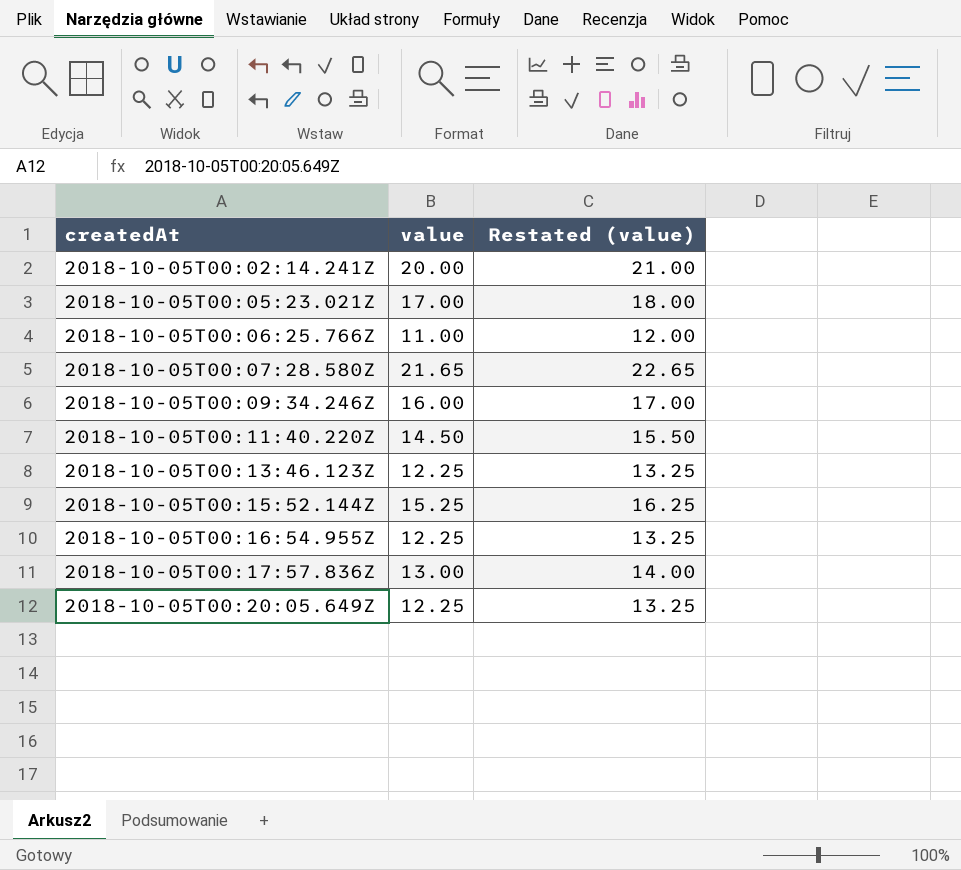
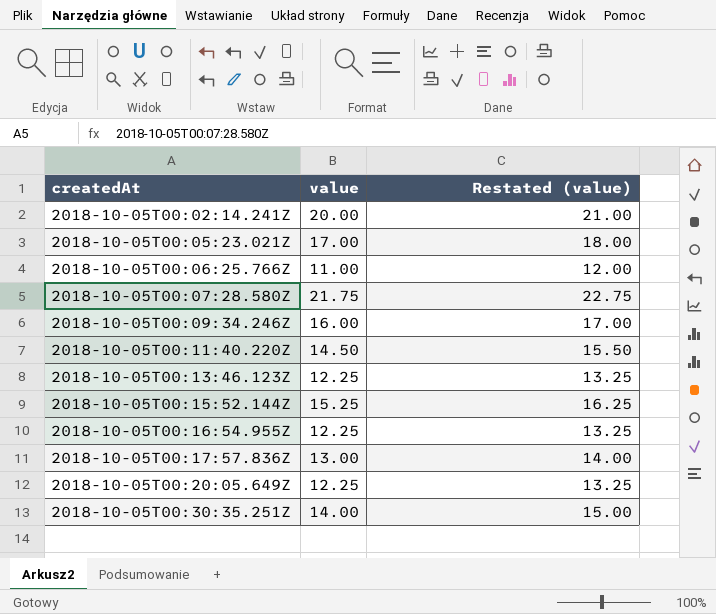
2018-10-05T00:07:28.580Z | value: 21.65 -> 21.75
2018-10-05T00:07:28.580Z | Restated (value): 22.65 -> 22.75
row 2018-10-05T00:30:35.251Z: none -> 14.00 | 15.00

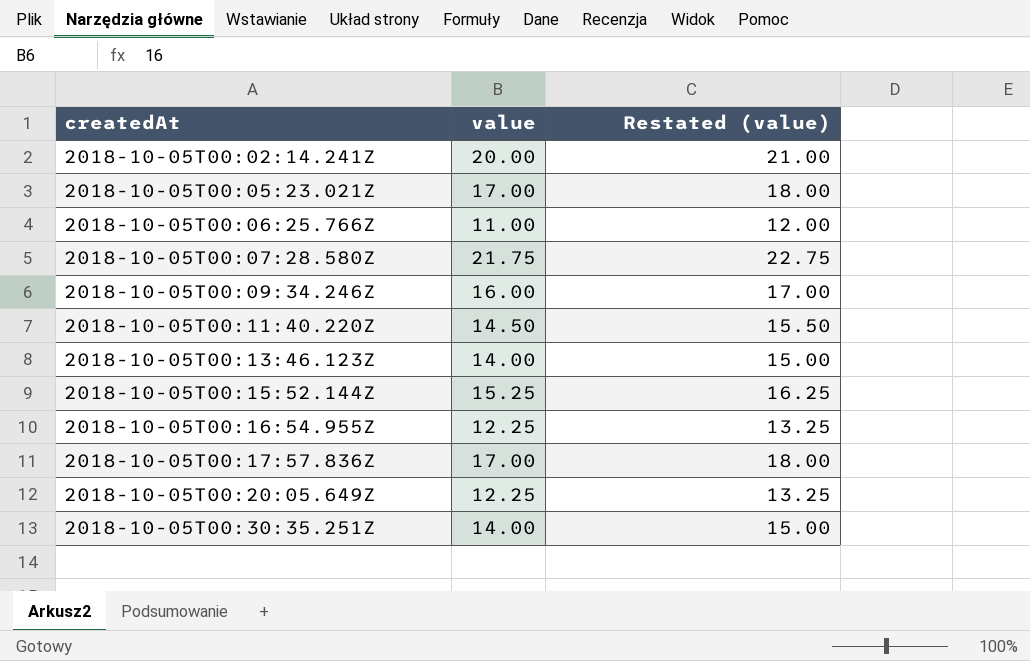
2018-10-05T00:13:46.123Z | value: 12.25 -> 14.00
2018-10-05T00:13:46.123Z | Restated (value): 13.25 -> 15.00
2018-10-05T00:17:57.836Z | value: 13.00 -> 17.00
2018-10-05T00:17:57.836Z | Restated (value): 14.00 -> 18.00

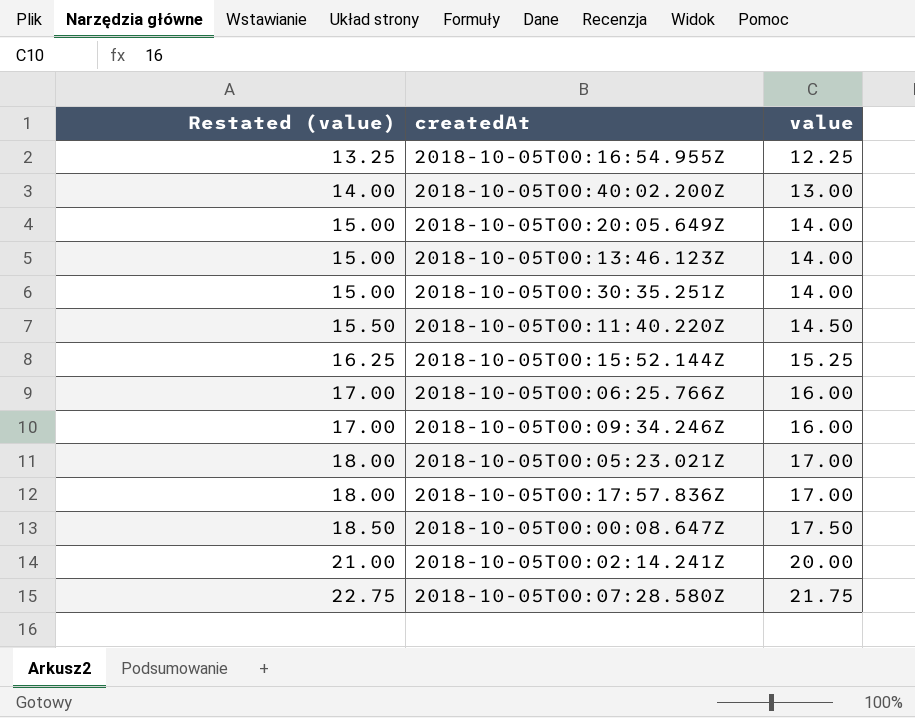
row order: createdAt ascending -> Restated (value) ascending
column Restated (value) | position: 3 -> 1
row 2018-10-05T00:40:02.200Z: none -> 14.00 | 13.00
2018-10-05T00:20:05.649Z | Restated (value): 13.25 -> 15.00
2018-10-05T00:20:05.649Z | value: 12.25 -> 14.00
2018-10-05T00:06:25.766Z | Restated (value): 12.00 -> 17.00
2018-10-05T00:06:25.766Z | value: 11.00 -> 16.00
row 2018-10-05T00:00:08.647Z: none -> 18.50 | 17.50

